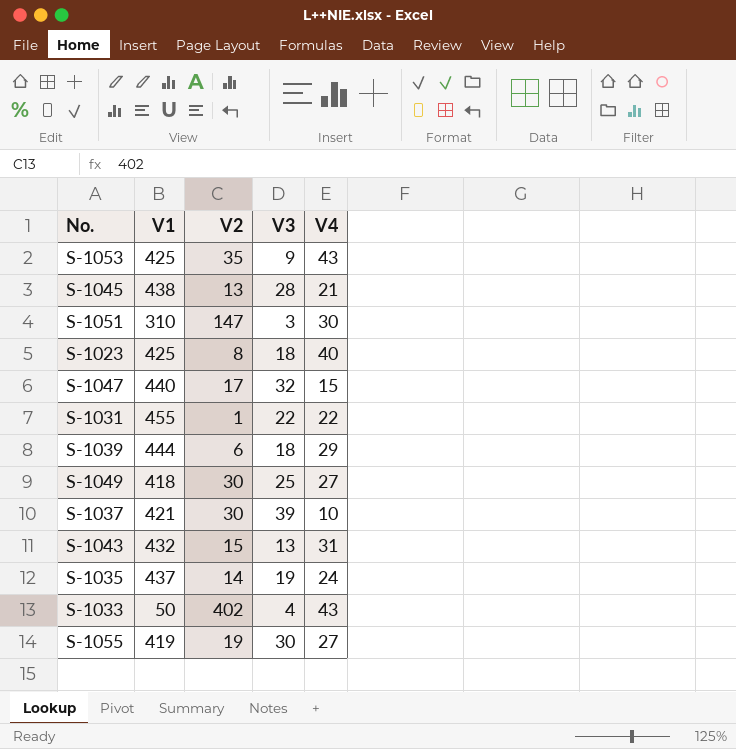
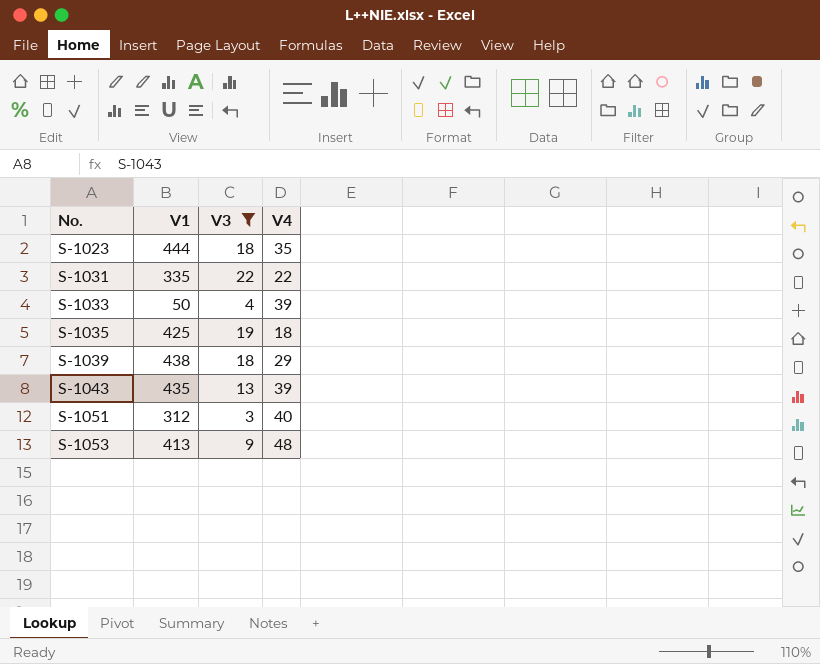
filter: none -> V3 <= 22
row order: none -> No. ascending
column V2 | position: 3 -> none
S-1023 | V1: 425 -> 444
S-1023 | V4: 40 -> 35
S-1031 | V1: 455 -> 335
S-1033 | V4: 43 -> 39
S-1035 | V1: 437 -> 425
S-1035 | V4: 24 -> 18
S-1039 | V1: 444 -> 438
S-1043 | V1: 432 -> 435
S-1043 | V4: 31 -> 39
S-1051 | V1: 310 -> 312
S-1051 | V4: 30 -> 40
S-1053 | V1: 425 -> 413
S-1053 | V4: 43 -> 48

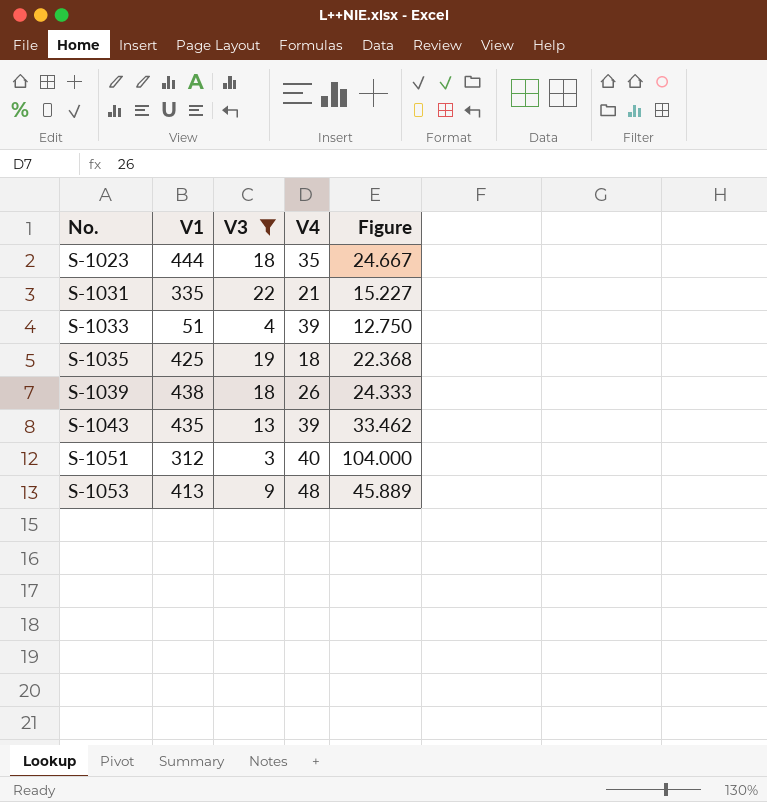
column Figure | formula: none -> [V1] / [V3]
S-1031 | V4: 22 -> 21
S-1033 | V1: 50 -> 51
S-1039 | V4: 29 -> 26

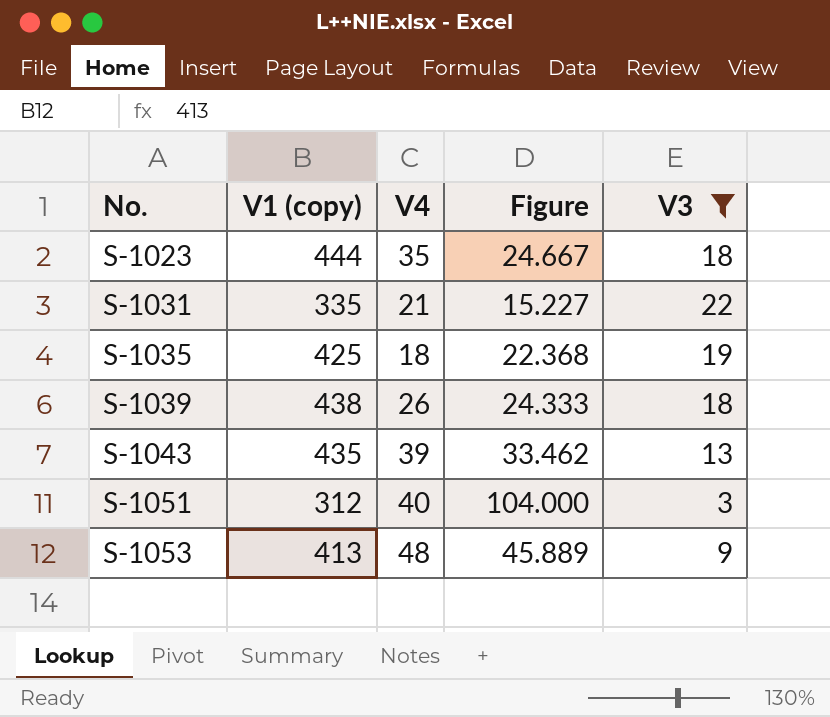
column name: V1 -> V1 (copy)
column V3 | position: 3 -> 5
row S-1033: 51 | 4 | 39 | 12.750 -> none

